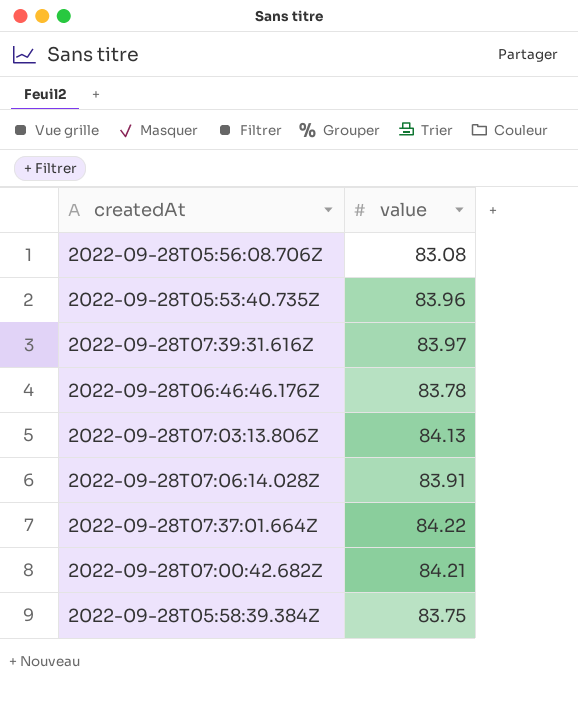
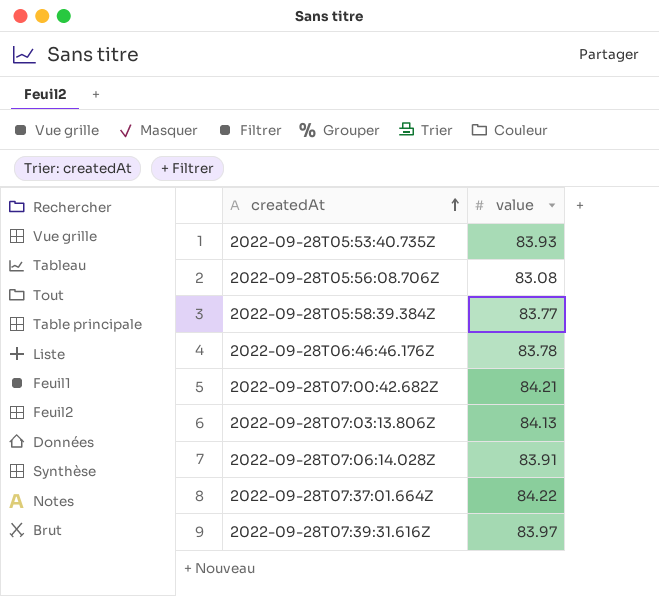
row order: none -> createdAt ascending
2022-09-28T05:53:40.735Z | value: 83.96 -> 83.93
2022-09-28T05:58:39.384Z | value: 83.75 -> 83.77

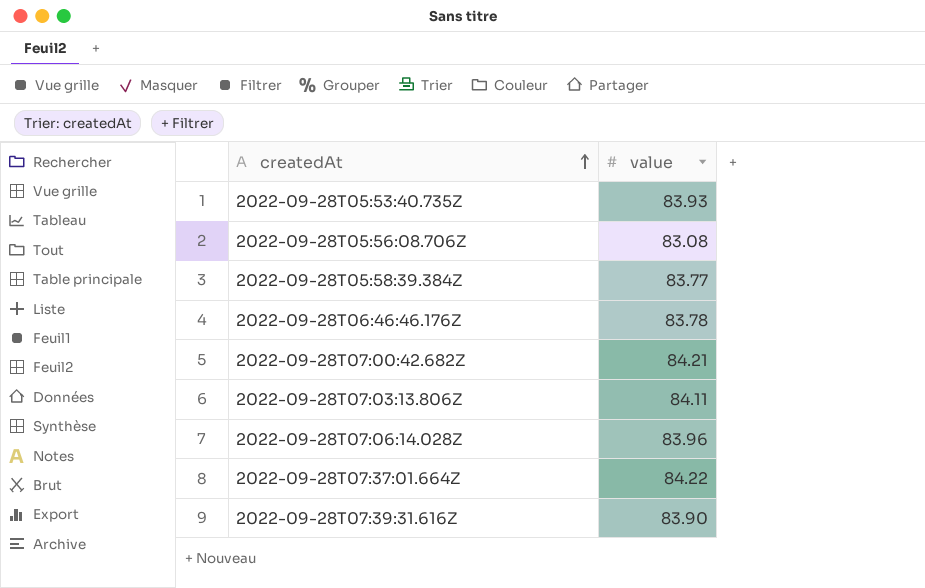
2022-09-28T07:03:13.806Z | value: 84.13 -> 84.11
2022-09-28T07:06:14.028Z | value: 83.91 -> 83.96
2022-09-28T07:39:31.616Z | value: 83.97 -> 83.90

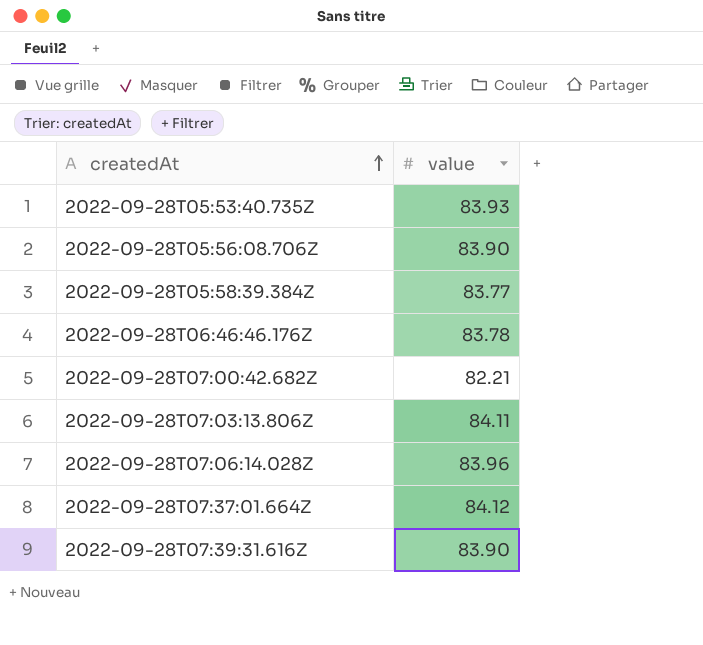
2022-09-28T05:56:08.706Z | value: 83.08 -> 83.90
2022-09-28T07:00:42.682Z | value: 84.21 -> 82.21
2022-09-28T07:37:01.664Z | value: 84.22 -> 84.12

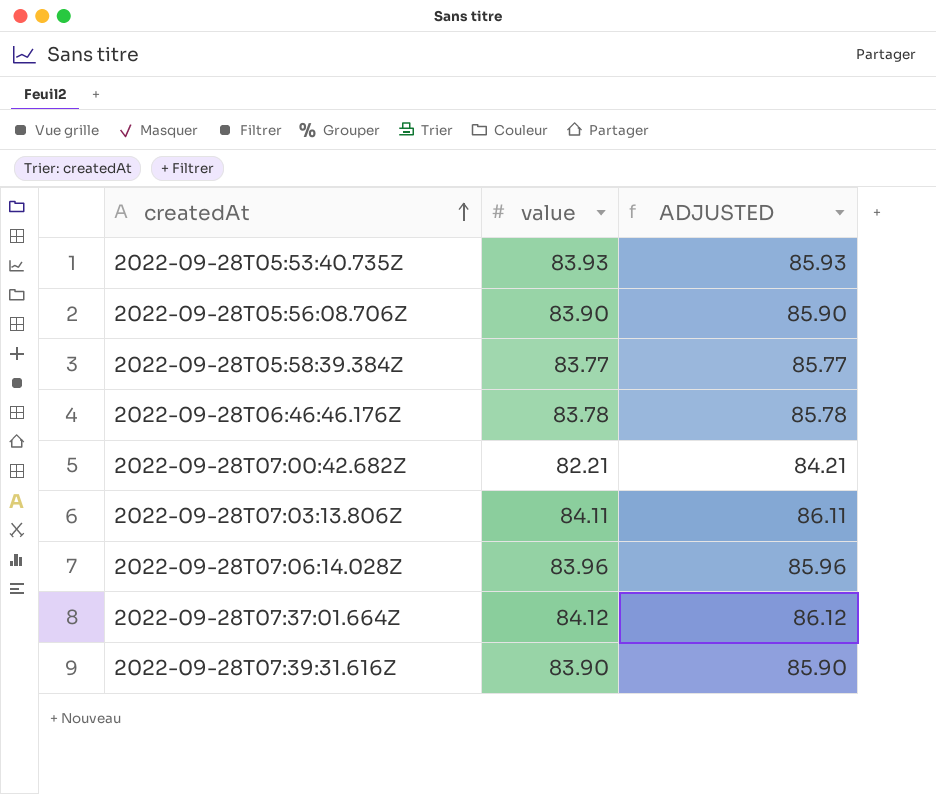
column ADJUSTED | formula: none -> [value] + 2

